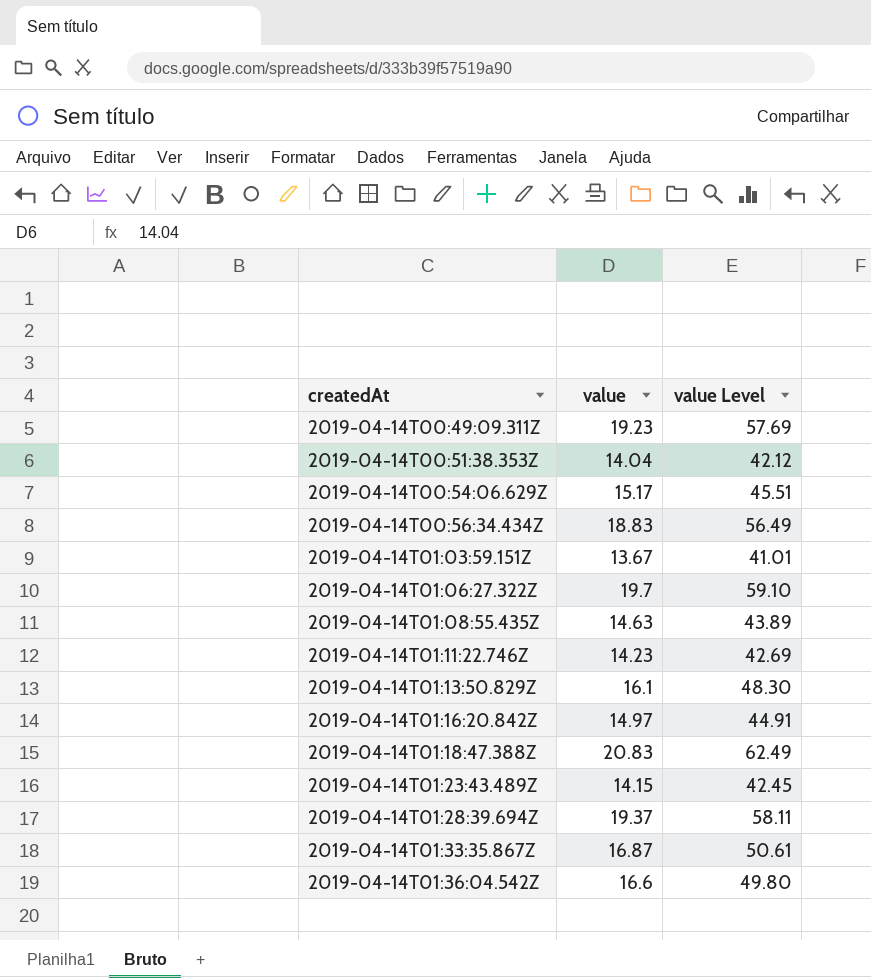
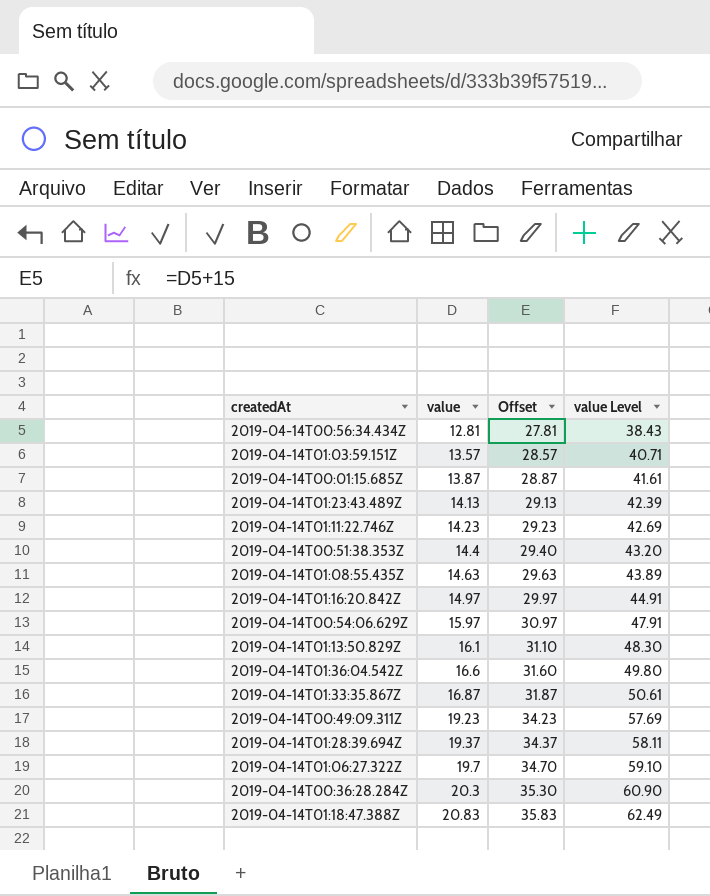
row order: createdAt ascending -> value ascending
column Offset | formula: none -> [value] + 15
2019-04-14T00:56:34.434Z | value: 18.83 -> 12.81
2019-04-14T00:56:34.434Z | value Level: 56.49 -> 38.43
2019-04-14T01:03:59.151Z | value: 13.67 -> 13.57
2019-04-14T01:03:59.151Z | value Level: 41.01 -> 40.71
row 2019-04-14T00:01:15.685Z: none -> 13.87 | 28.87 | 41.61
2019-04-14T01:23:43.489Z | value: 14.15 -> 14.13
2019-04-14T01:23:43.489Z | value Level: 42.45 -> 42.39
2019-04-14T00:51:38.353Z | value: 14.04 -> 14.4
2019-04-14T00:51:38.353Z | value Level: 42.12 -> 43.20
2019-04-14T00:54:06.629Z | value: 15.17 -> 15.97
2019-04-14T00:54:06.629Z | value Level: 45.51 -> 47.91
row 2019-04-14T00:36:28.284Z: none -> 20.3 | 35.30 | 60.90

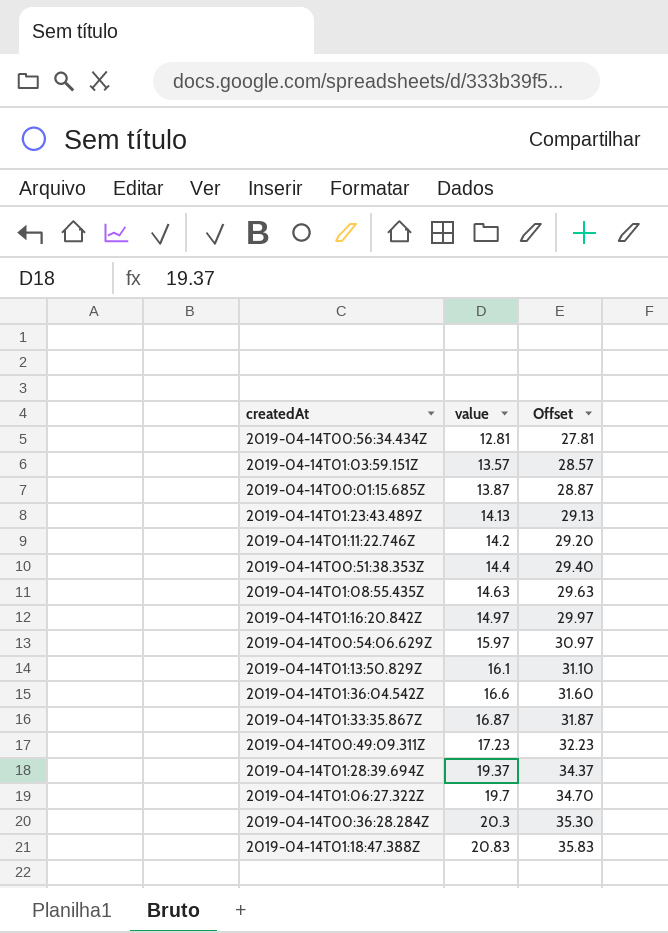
column value Level | formula: [value] * 3 -> none
2019-04-14T01:11:22.746Z | value: 14.23 -> 14.2
2019-04-14T01:11:22.746Z | Offset: 29.23 -> 29.20
2019-04-14T00:49:09.311Z | value: 19.23 -> 17.23
2019-04-14T00:49:09.311Z | Offset: 34.23 -> 32.23

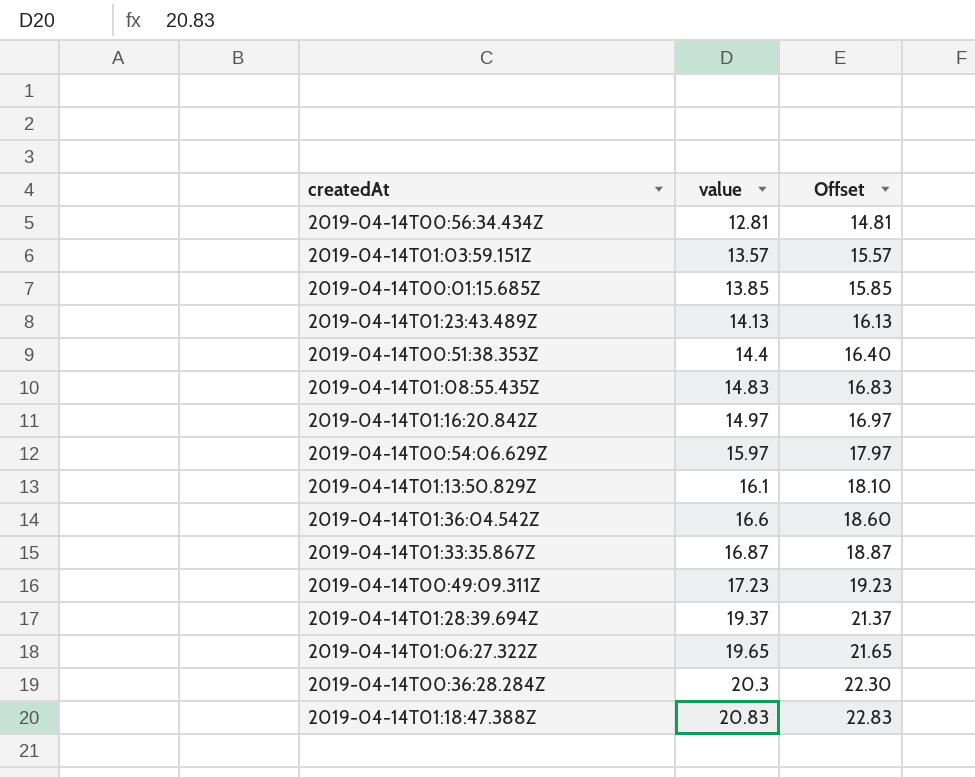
column Offset | formula: [value] + 15 -> [value] + 2
row 2019-04-14T01:11:22.746Z: 14.2 | 29.20 -> none
2019-04-14T00:01:15.685Z | value: 13.87 -> 13.85
2019-04-14T01:08:55.435Z | value: 14.63 -> 14.83
2019-04-14T01:06:27.322Z | value: 19.7 -> 19.65

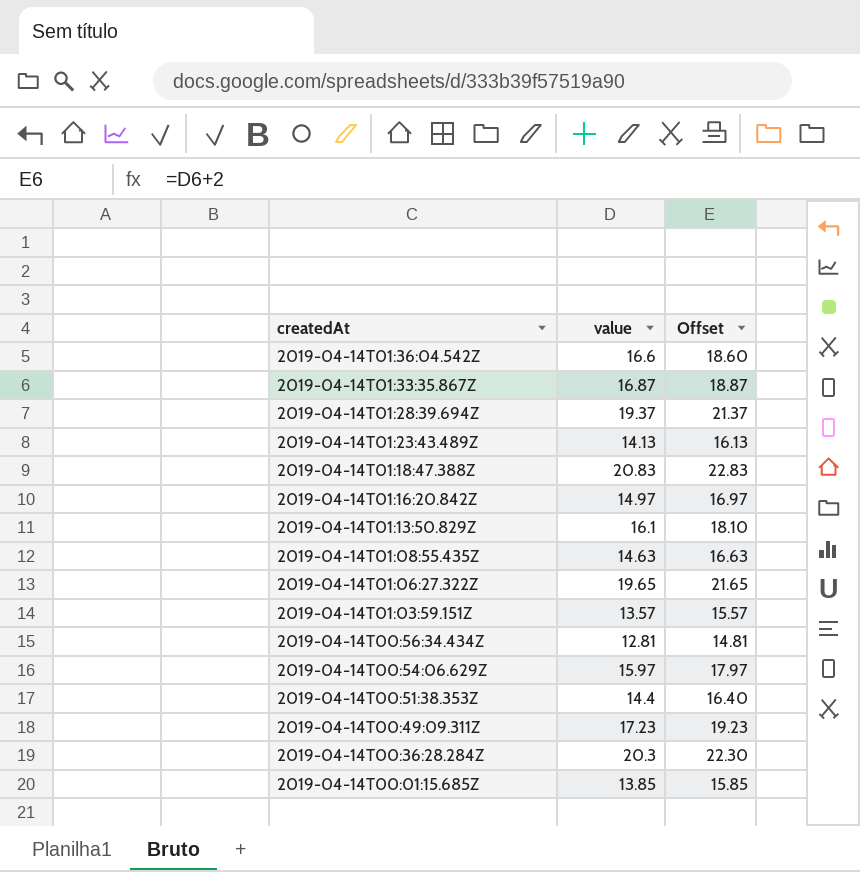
row order: value ascending -> createdAt descending
2019-04-14T01:08:55.435Z | value: 14.83 -> 14.63
2019-04-14T01:08:55.435Z | Offset: 16.83 -> 16.63

